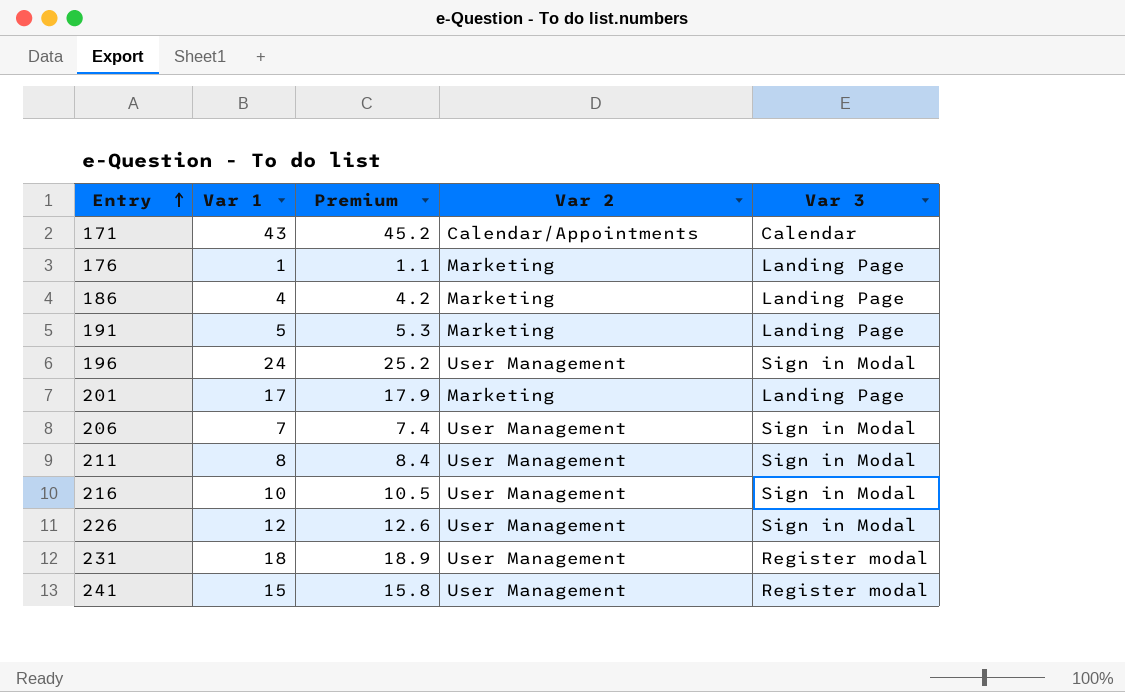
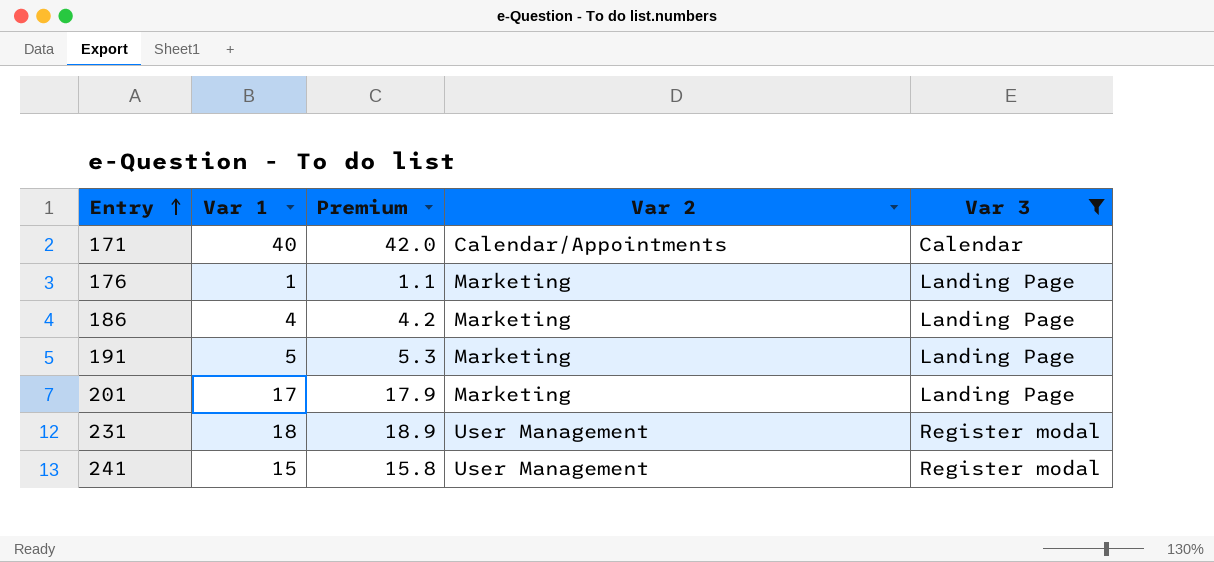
filter: none -> Var 3 != Sign in Modal
171 | Var 1: 43 -> 40
171 | Premium: 45.2 -> 42.0

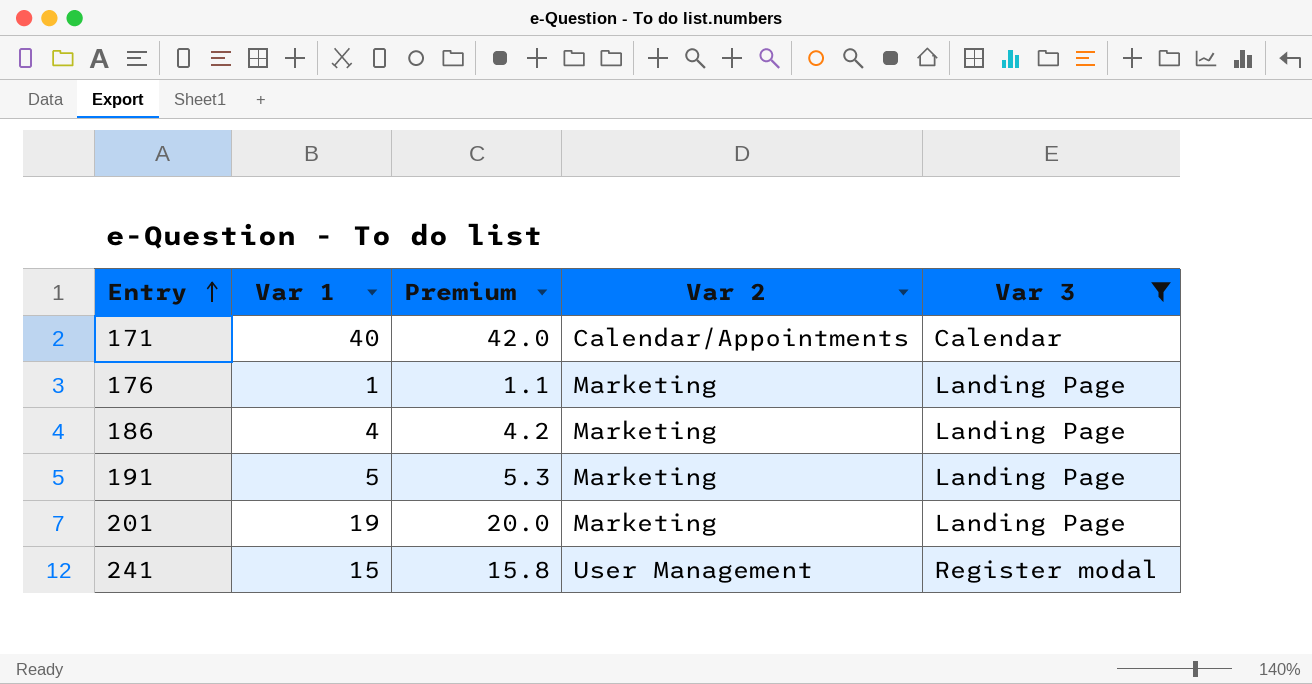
row 231: 18 | 18.9 | User Management | Register modal -> none
201 | Var 1: 17 -> 19
201 | Premium: 17.9 -> 20.0

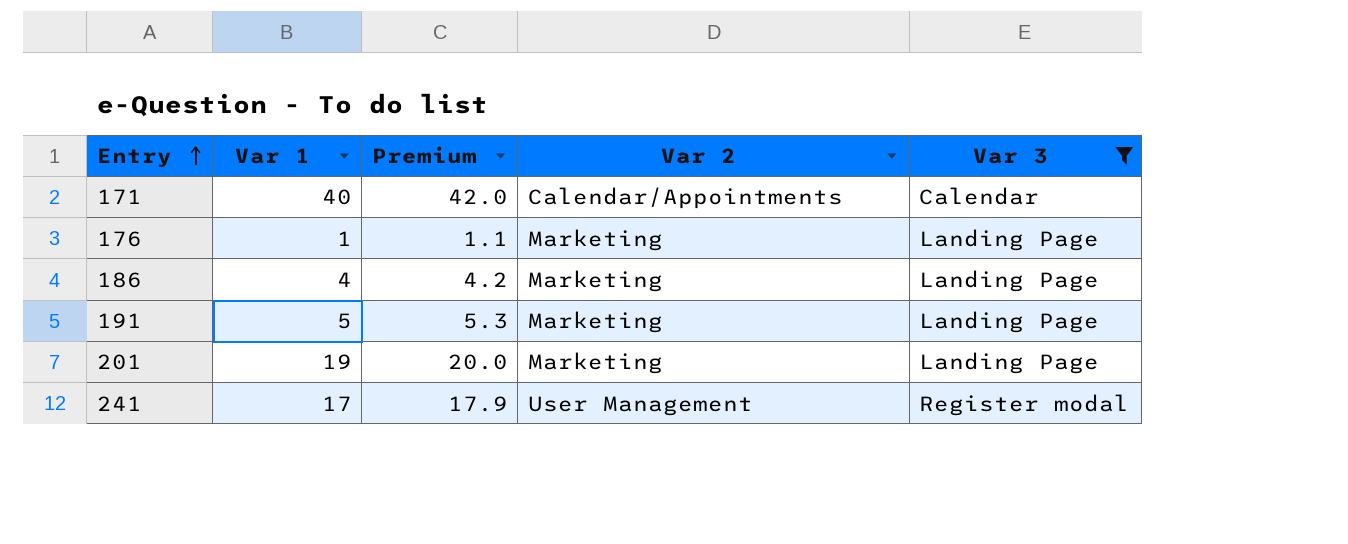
241 | Var 1: 15 -> 17
241 | Premium: 15.8 -> 17.9

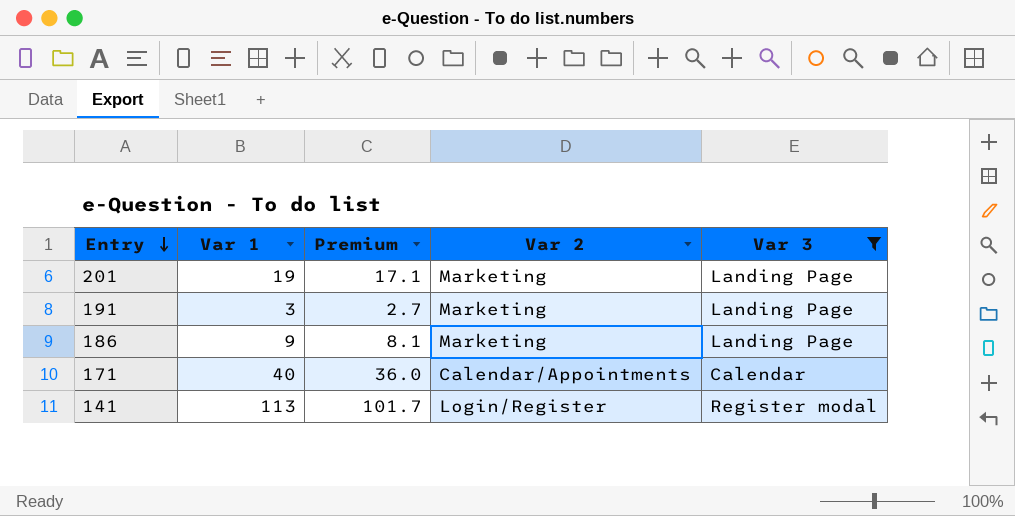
row order: Entry ascending -> Entry descending
column Premium | formula: [Var 1] * 1.05 -> [Var 1] * 0.9
row 176: 1 | 1.1 | Marketing | Landing Page -> none
row 241: 17 | 17.9 | User Management | Register modal -> none
191 | Var 1: 5 -> 3
186 | Var 1: 4 -> 9
row 141: none -> 113 | 101.7 | Login/Register | Register modal

